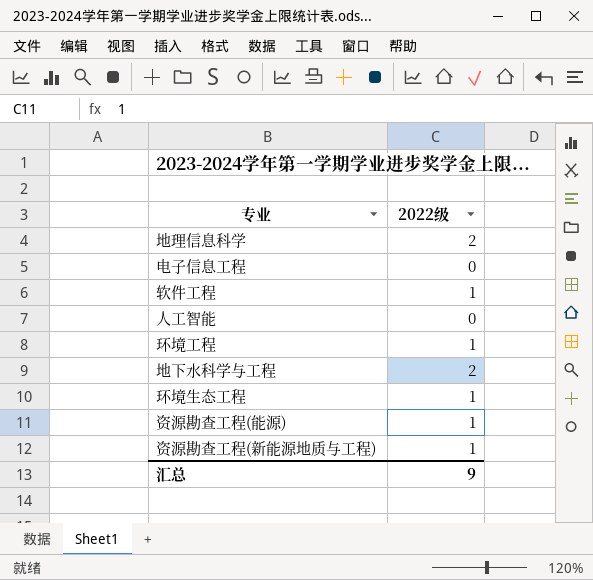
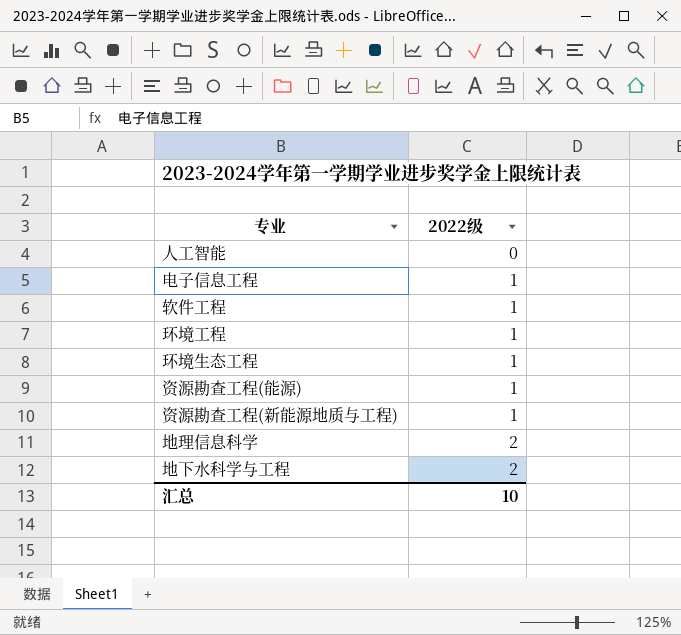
row order: none -> 2022级 ascending
电子信息工程 | 2022级: 0 -> 1
汇总 | 2022级: 9 -> 10

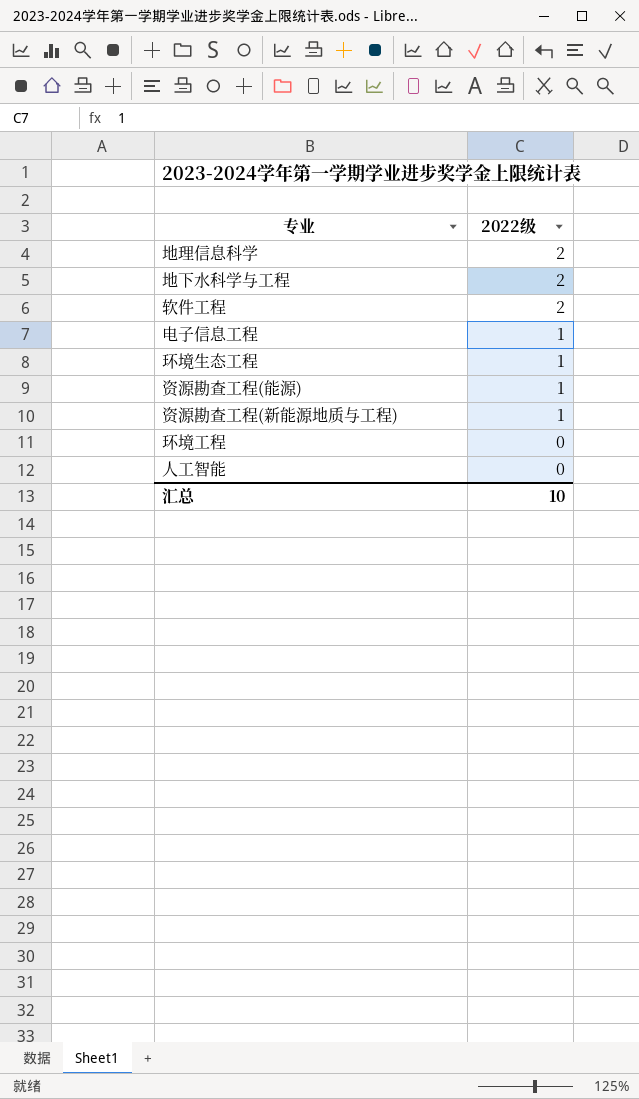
row order: 2022级 ascending -> 2022级 descending
软件工程 | 2022级: 1 -> 2
环境工程 | 2022级: 1 -> 0

